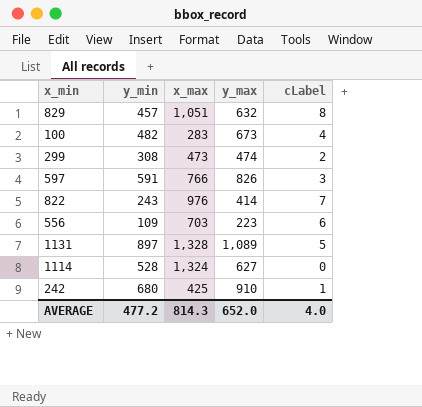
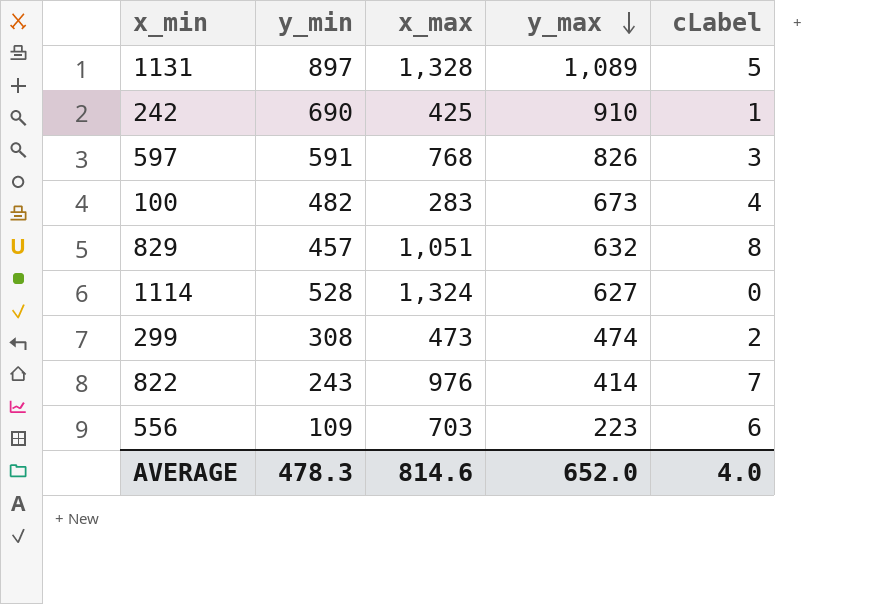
row order: none -> y_max descending
242 | y_min: 680 -> 690
597 | x_max: 766 -> 768
AVERAGE | y_min: 477.2 -> 478.3
AVERAGE | x_max: 814.3 -> 814.6

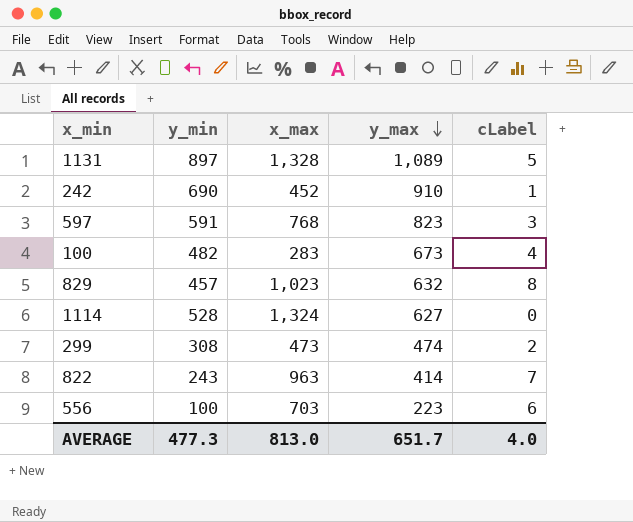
242 | x_max: 425 -> 452
597 | y_max: 826 -> 823
829 | x_max: 1,051 -> 1,023
822 | x_max: 976 -> 963
556 | y_min: 109 -> 100
AVERAGE | y_min: 478.3 -> 477.3
AVERAGE | x_max: 814.6 -> 813.0
AVERAGE | y_max: 652.0 -> 651.7

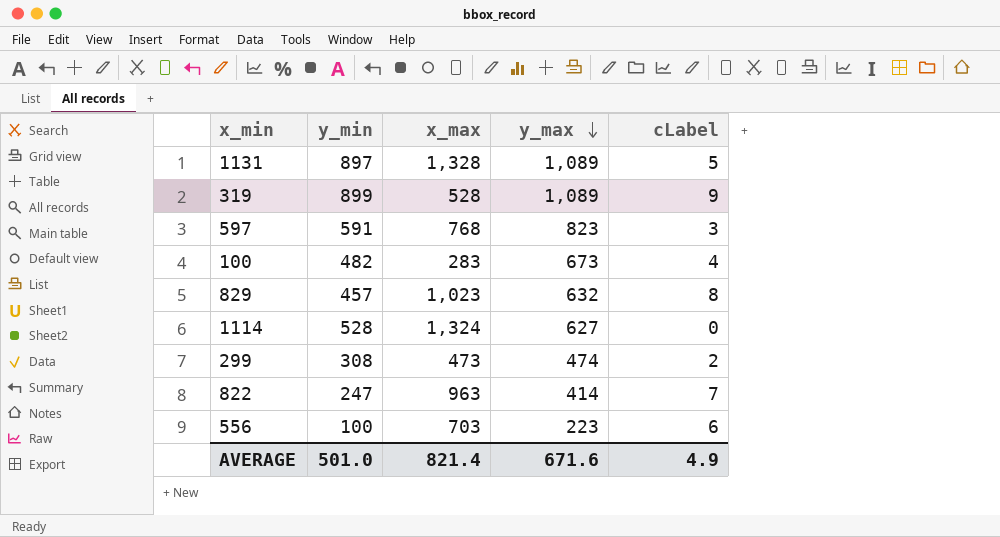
row 242: 690 | 452 | 910 | 1 -> none
row 319: none -> 899 | 528 | 1,089 | 9
822 | y_min: 243 -> 247
AVERAGE | y_min: 477.3 -> 501.0
AVERAGE | x_max: 813.0 -> 821.4
AVERAGE | y_max: 651.7 -> 671.6
AVERAGE | cLabel: 4.0 -> 4.9

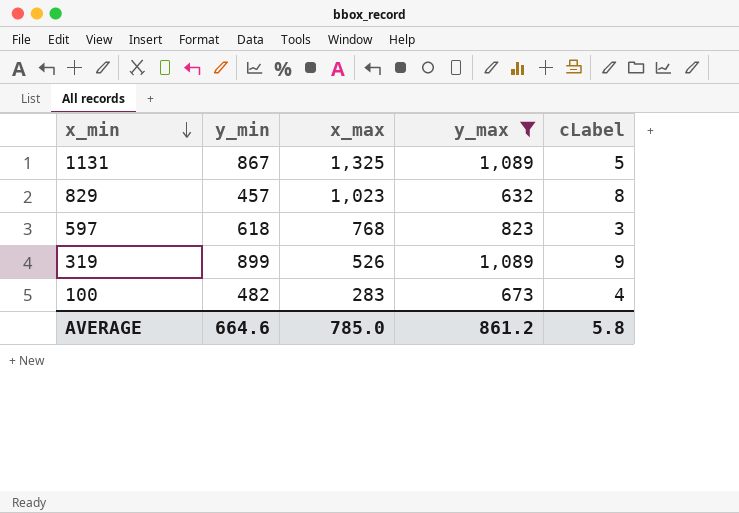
filter: none -> y_max >= 632
row order: y_max descending -> x_min descending
1131 | y_min: 897 -> 867
1131 | x_max: 1,328 -> 1,325
597 | y_min: 591 -> 618
319 | x_max: 528 -> 526
AVERAGE | y_min: 501.0 -> 664.6
AVERAGE | x_max: 821.4 -> 785.0
AVERAGE | y_max: 671.6 -> 861.2
AVERAGE | cLabel: 4.9 -> 5.8

